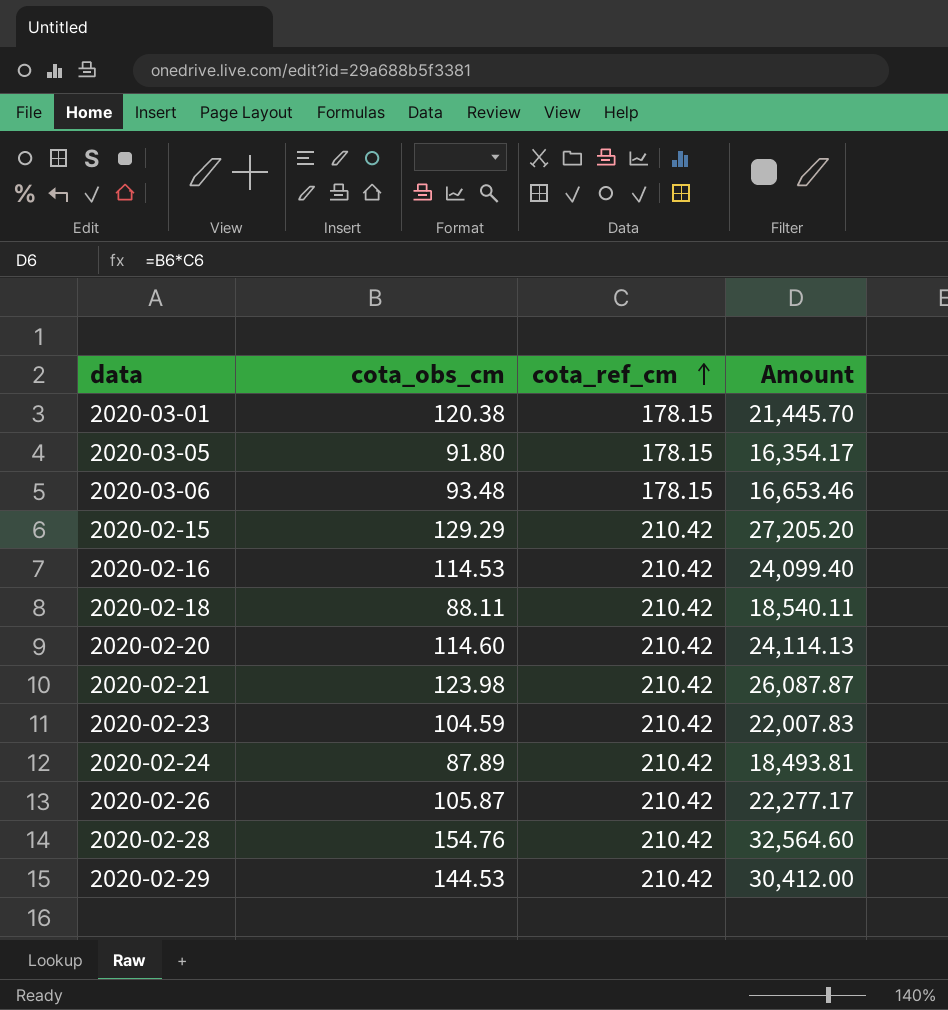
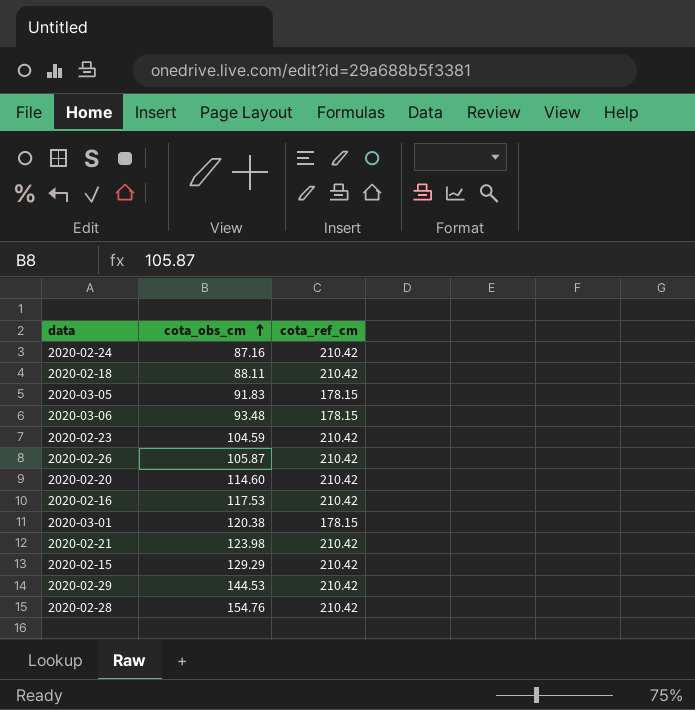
row order: cota_ref_cm ascending -> cota_obs_cm ascending
column Amount | formula: [cota_obs_cm] * [cota_ref_cm] -> none
2020-02-24 | cota_obs_cm: 87.89 -> 87.16
2020-03-05 | cota_obs_cm: 91.80 -> 91.83
2020-02-16 | cota_obs_cm: 114.53 -> 117.53

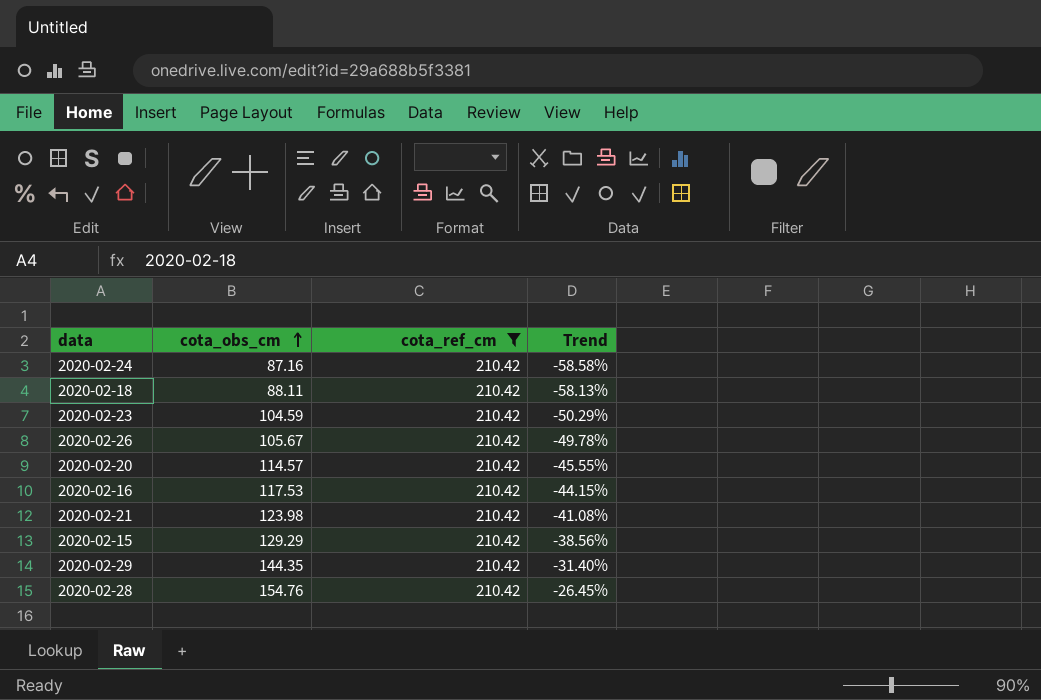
filter: none -> cota_ref_cm = 210.42
column Trend | formula: none -> ([cota_obs_cm] - [cota_ref_cm]) / [cota_ref_cm]
2020-02-26 | cota_obs_cm: 105.87 -> 105.67
2020-02-20 | cota_obs_cm: 114.60 -> 114.57
2020-02-29 | cota_obs_cm: 144.53 -> 144.35

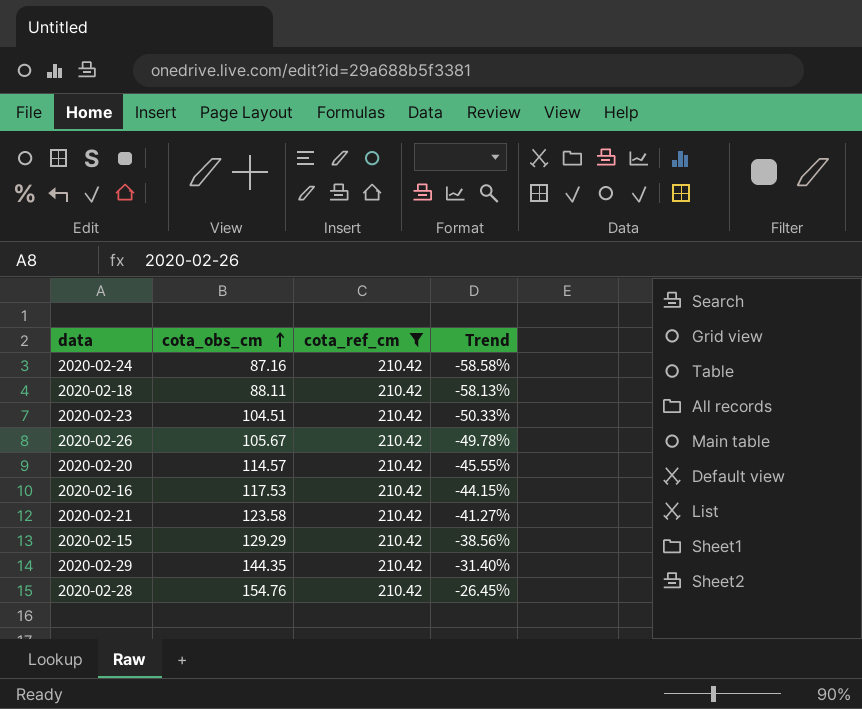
2020-02-23 | cota_obs_cm: 104.59 -> 104.51
2020-02-23 | Trend: -50.29% -> -50.33%
2020-02-21 | cota_obs_cm: 123.98 -> 123.58
2020-02-21 | Trend: -41.08% -> -41.27%

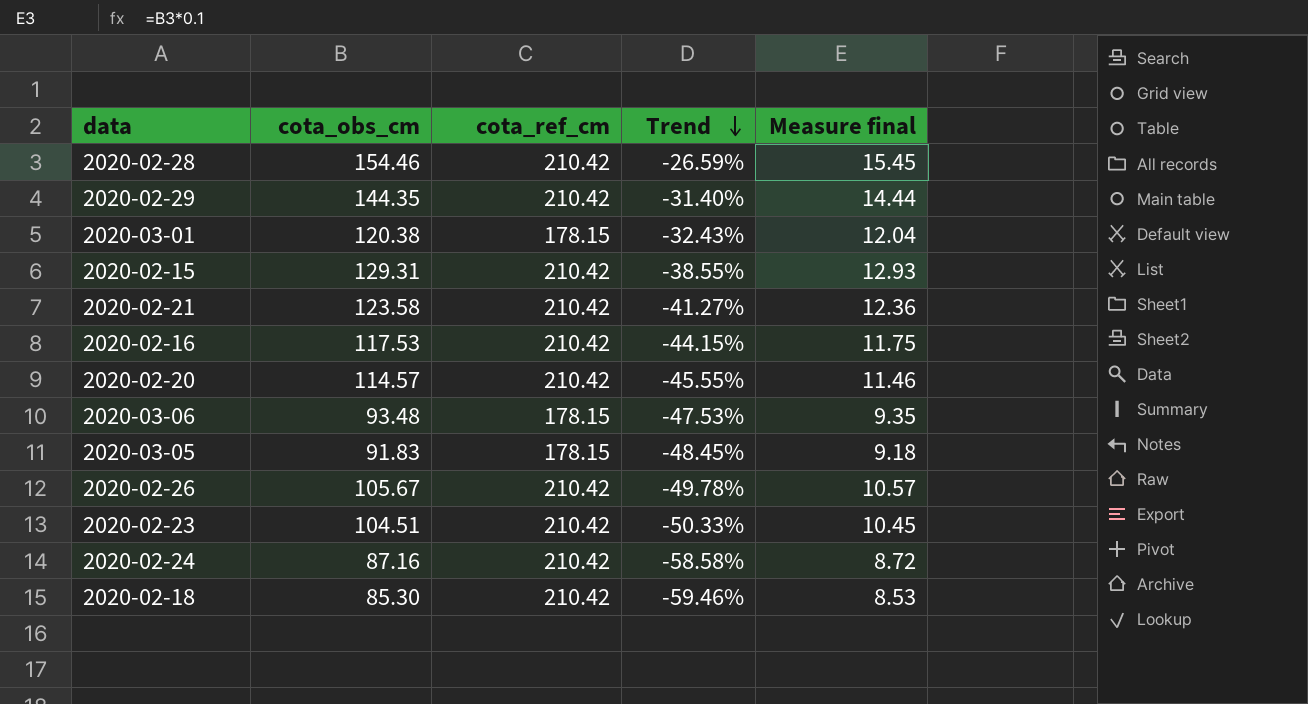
filter: cota_ref_cm = 210.42 -> none
row order: cota_obs_cm ascending -> Trend descending
column Measure final | formula: none -> [cota_obs_cm] * 0.1
2020-02-28 | cota_obs_cm: 154.76 -> 154.46
2020-02-28 | Trend: -26.45% -> -26.59%
2020-02-15 | cota_obs_cm: 129.29 -> 129.31
2020-02-15 | Trend: -38.56% -> -38.55%
2020-02-18 | cota_obs_cm: 88.11 -> 85.30
2020-02-18 | Trend: -58.13% -> -59.46%

